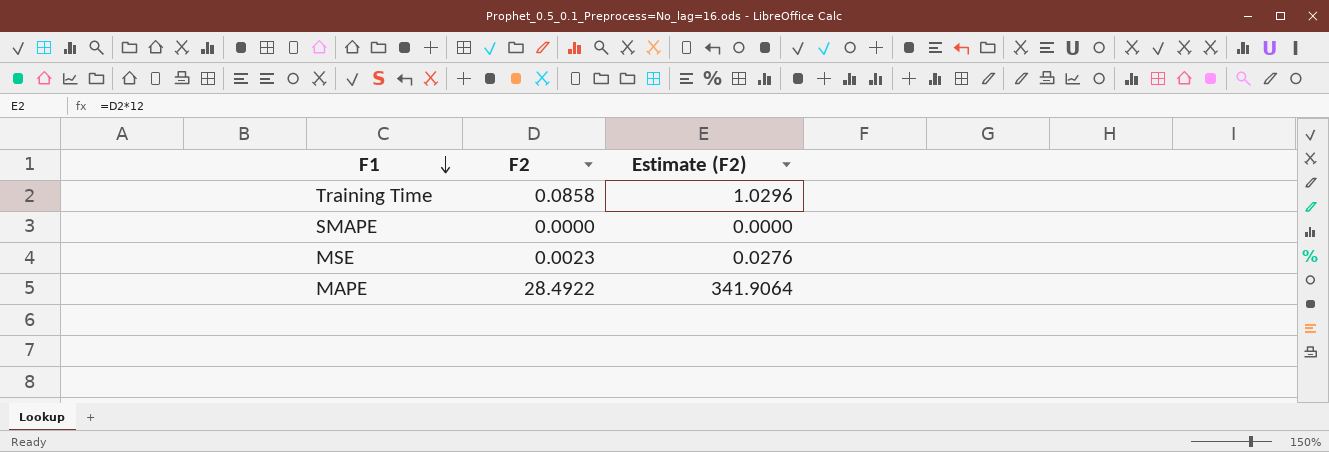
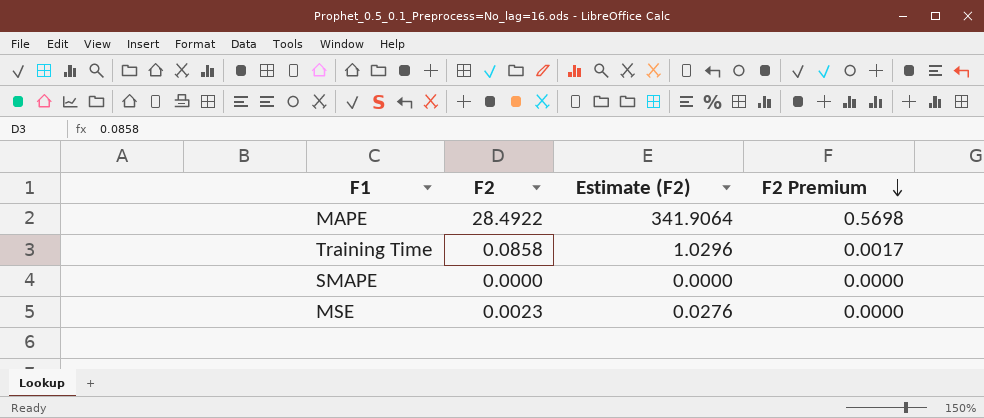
row order: F1 descending -> F2 Premium descending
column F2 Premium | formula: none -> [F2] * 0.02

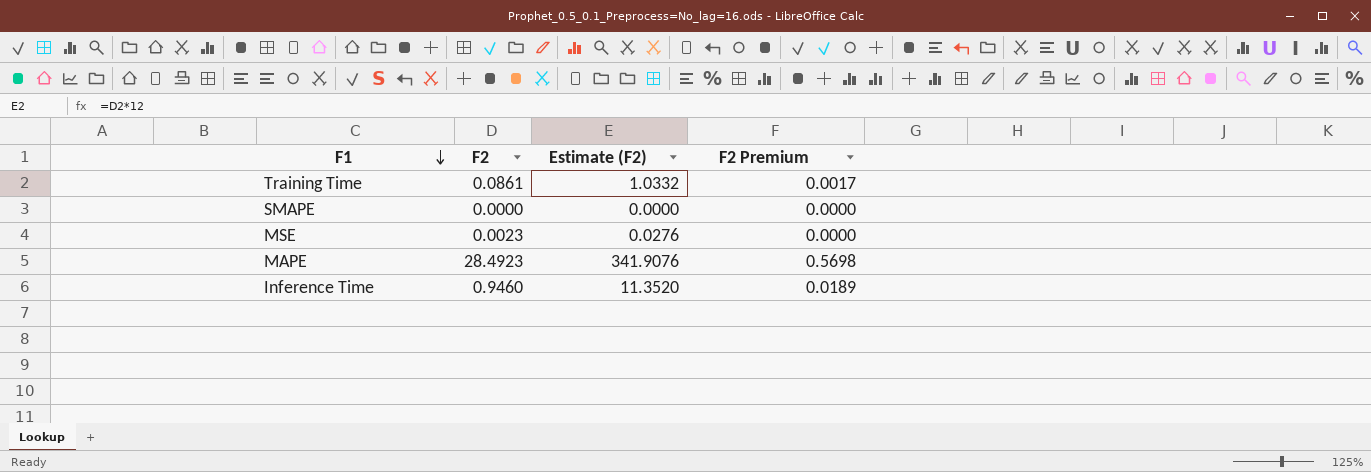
row order: F2 Premium descending -> F1 descending
Training Time | F2: 0.0858 -> 0.0861
Training Time | Estimate (F2): 1.0296 -> 1.0332
MAPE | F2: 28.4922 -> 28.4923
MAPE | Estimate (F2): 341.9064 -> 341.9076
row Inference Time: none -> 0.9460 | 11.3520 | 0.0189

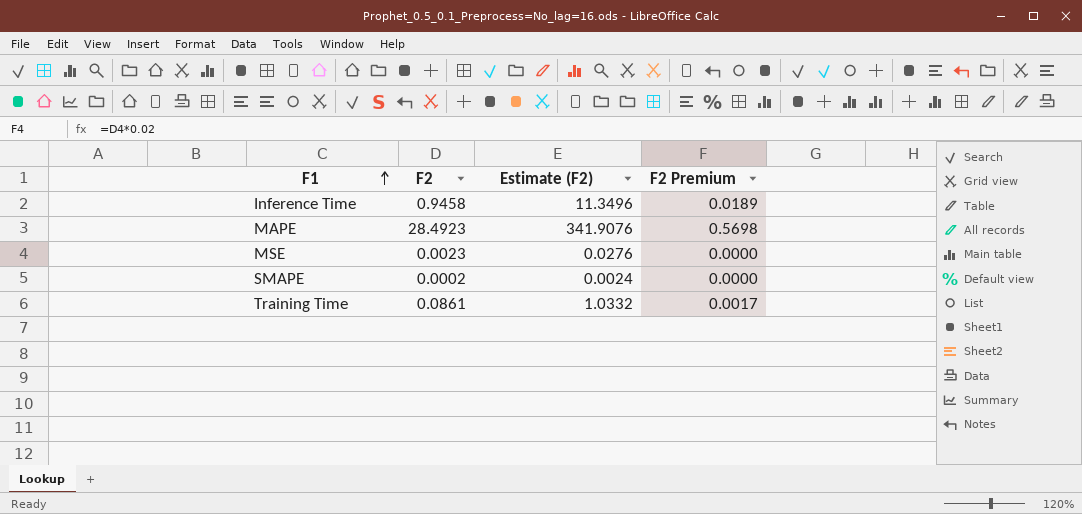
row order: F1 descending -> F1 ascending
Inference Time | F2: 0.9460 -> 0.9458
Inference Time | Estimate (F2): 11.3520 -> 11.3496
SMAPE | F2: 0.0000 -> 0.0002
SMAPE | Estimate (F2): 0.0000 -> 0.0024

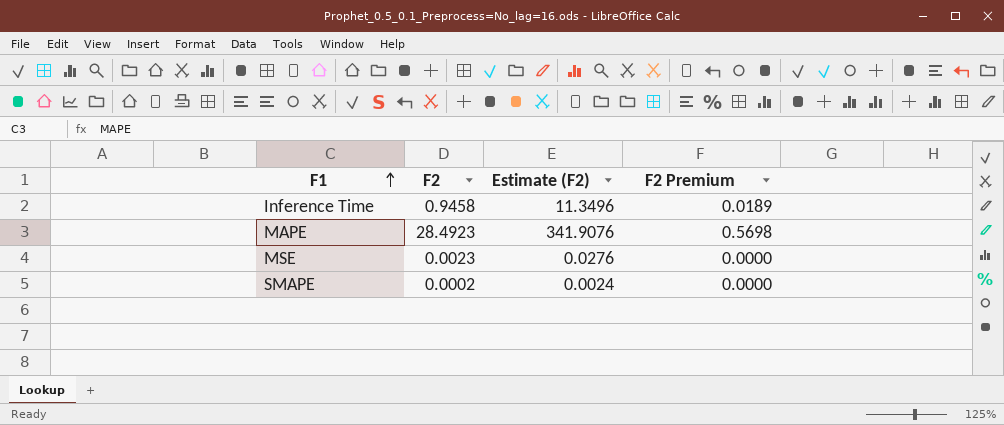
row Training Time: 0.0861 | 1.0332 | 0.0017 -> none

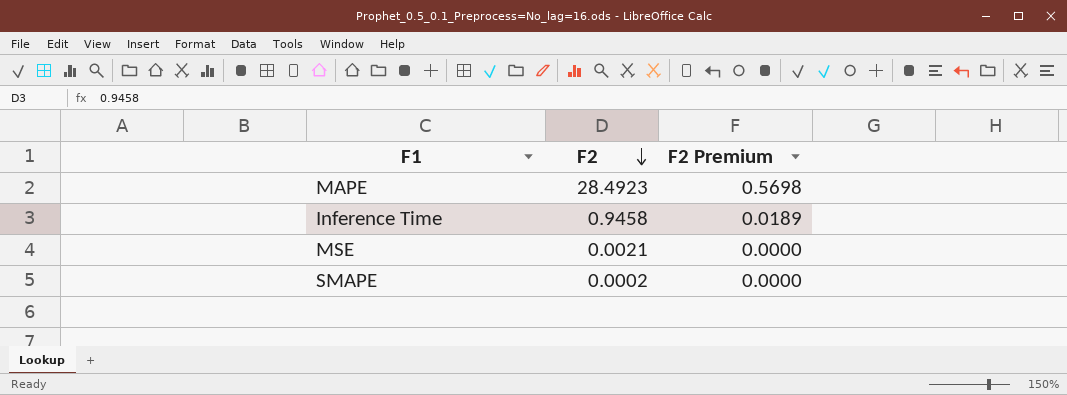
row order: F1 ascending -> F2 descending
column Estimate (F2) | formula: [F2] * 12 -> none
MSE | F2: 0.0023 -> 0.0021

